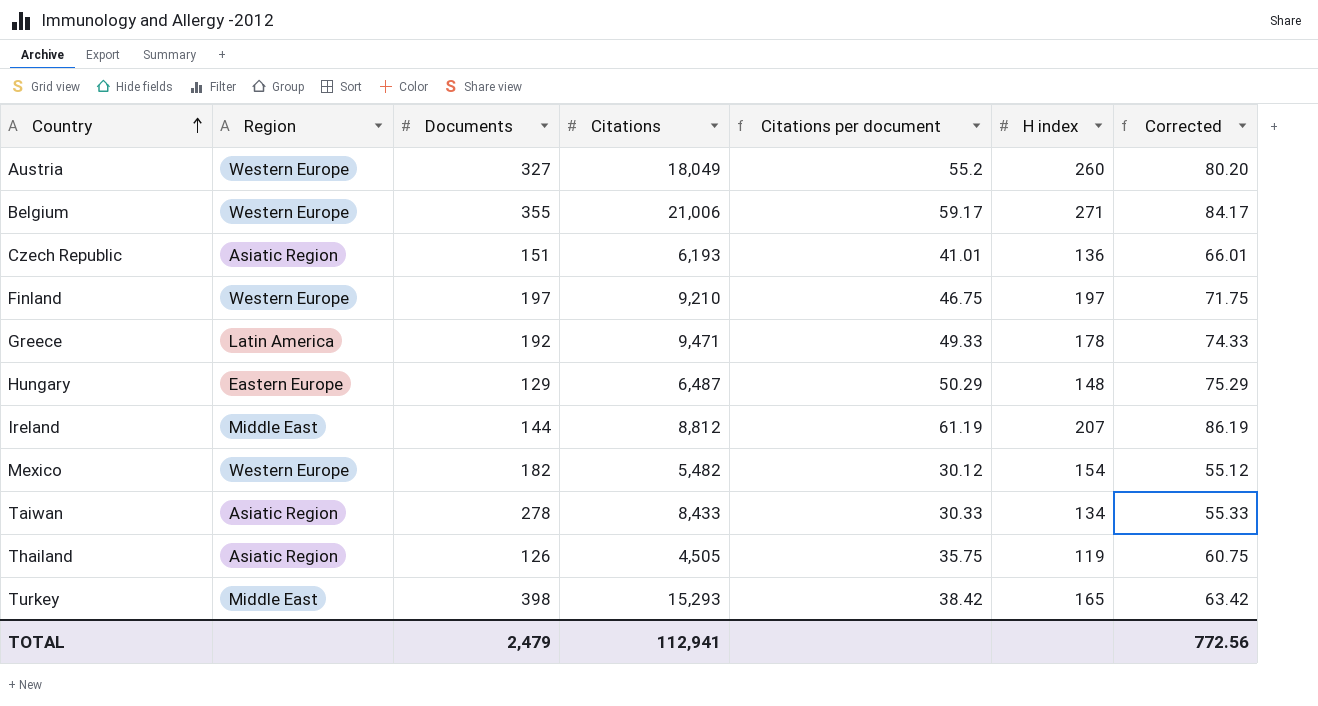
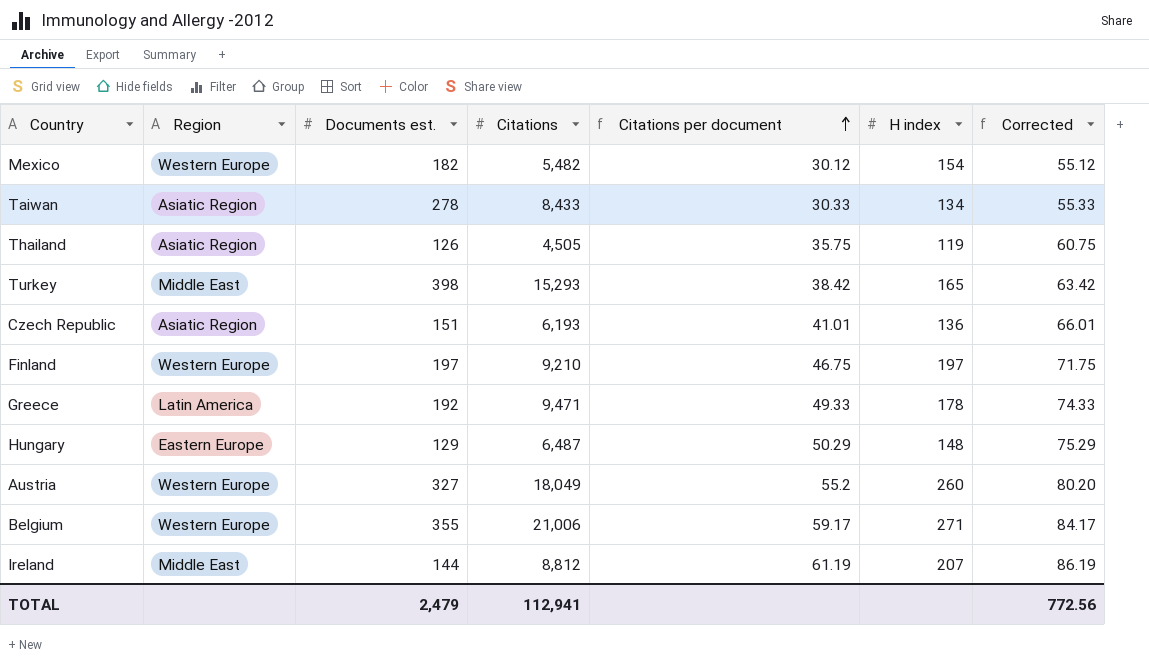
row order: Country ascending -> Citations per document ascending
column name: Documents -> Documents est.

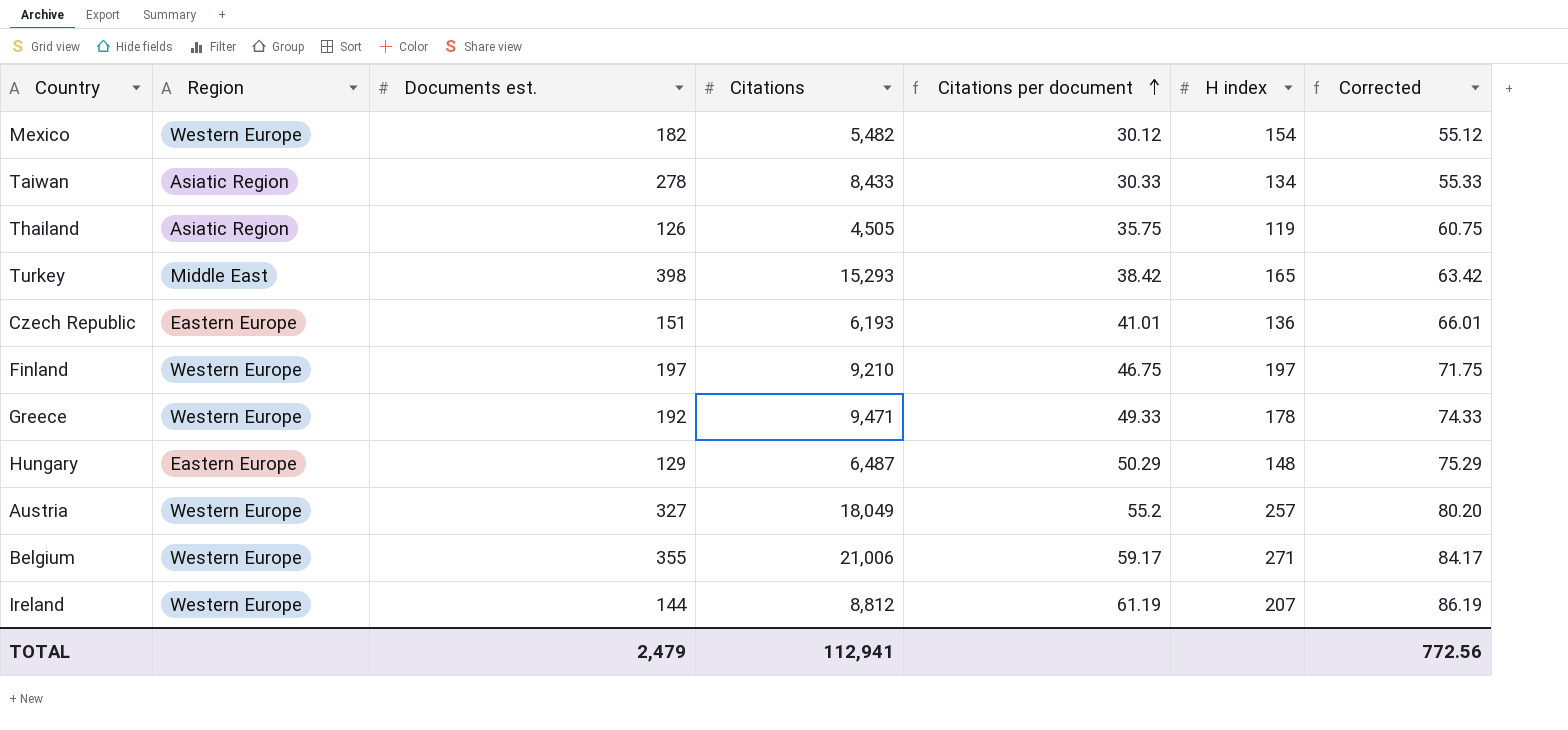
Czech Republic | Region: Asiatic Region -> Eastern Europe
Greece | Region: Latin America -> Western Europe
Austria | H index: 260 -> 257
Ireland | Region: Middle East -> Western Europe

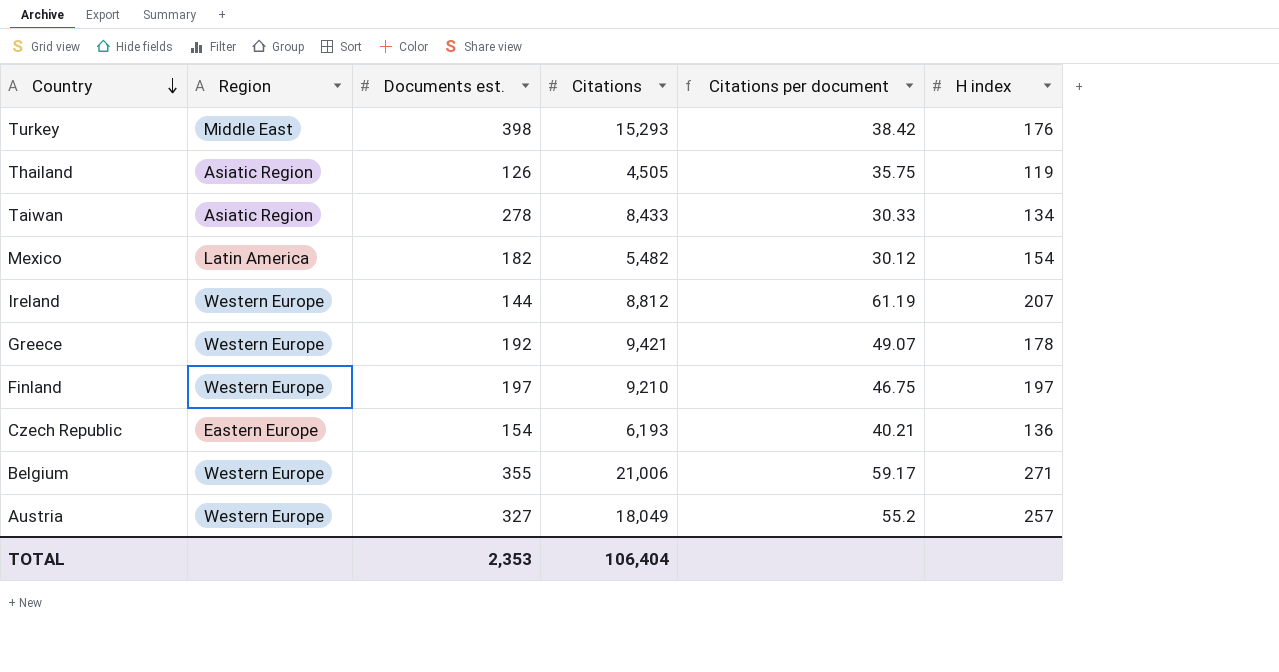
row order: Citations per document ascending -> Country descending
column Corrected | formula: [Citations per document] + 25 -> none
row Hungary: Eastern Europe | 129 | 6,487 | 50.29 | 148 | 75.29 -> none
Turkey | H index: 165 -> 176
Mexico | Region: Western Europe -> Latin America
Greece | Citations: 9,471 -> 9,421
Greece | Citations per document: 49.33 -> 49.07
Czech Republic | Documents est.: 151 -> 154
Czech Republic | Citations per document: 41.01 -> 40.21
TOTAL | Documents est.: 2,479 -> 2,353
TOTAL | Citations: 112,941 -> 106,404

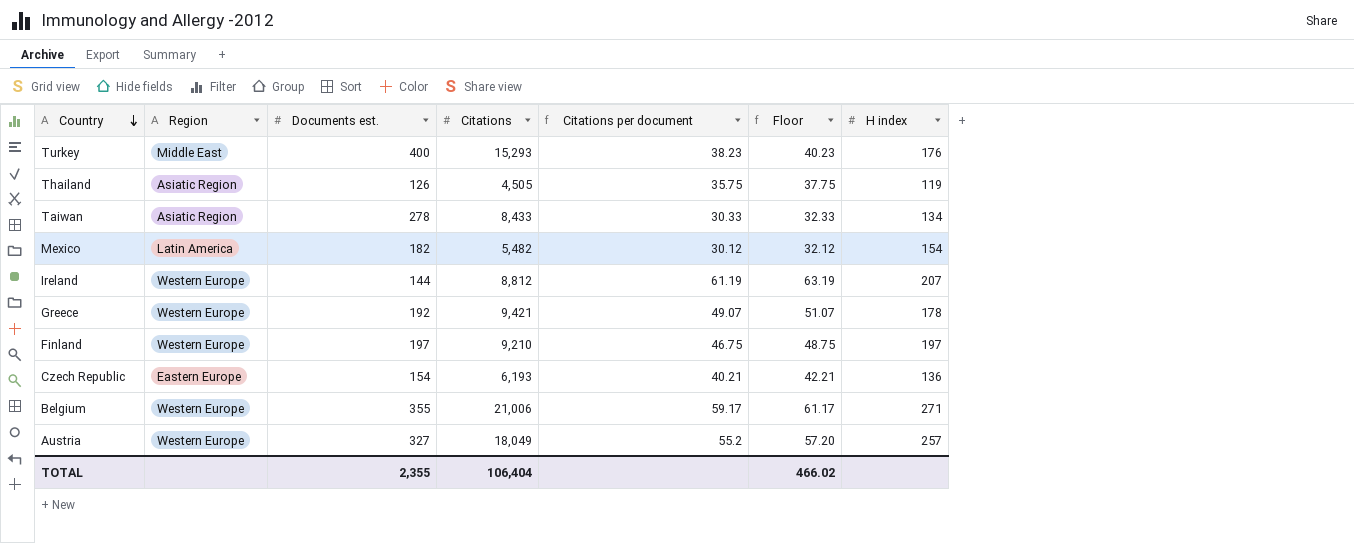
column Floor | formula: none -> [Citations per document] + 2
Turkey | Documents est.: 398 -> 400
Turkey | Citations per document: 38.42 -> 38.23
TOTAL | Documents est.: 2,353 -> 2,355

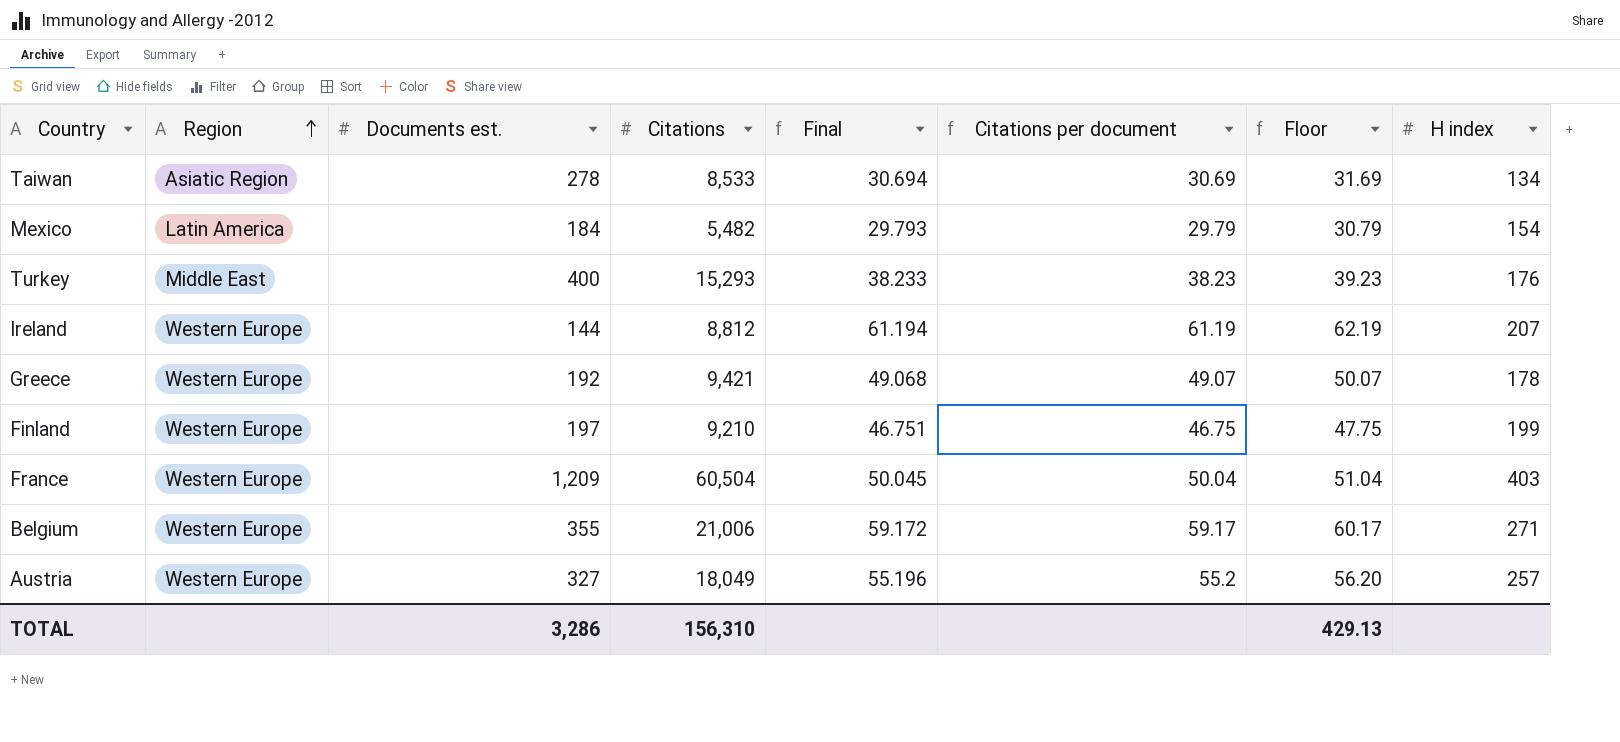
row order: Country descending -> Region ascending
column Final | formula: none -> [Citations] / [Documents est.]
column Floor | formula: [Citations per document] + 2 -> [Citations per document] + 1
row Thailand: Asiatic Region | 126 | 4,505 | 35.75 | 37.75 | 119 -> none
row Czech Republic: Eastern Europe | 154 | 6,193 | 40.21 | 42.21 | 136 -> none
Taiwan | Citations: 8,433 -> 8,533
Taiwan | Citations per document: 30.33 -> 30.69
Mexico | Documents est.: 182 -> 184
Mexico | Citations per document: 30.12 -> 29.79
Finland | H index: 197 -> 199
row France: none -> Western Europe | 1,209 | 60,504 | 50.045 | 50.04 | 51.04 | 403
TOTAL | Documents est.: 2,355 -> 3,286
TOTAL | Citations: 106,404 -> 156,310
TOTAL | Floor: 466.02 -> 429.13

